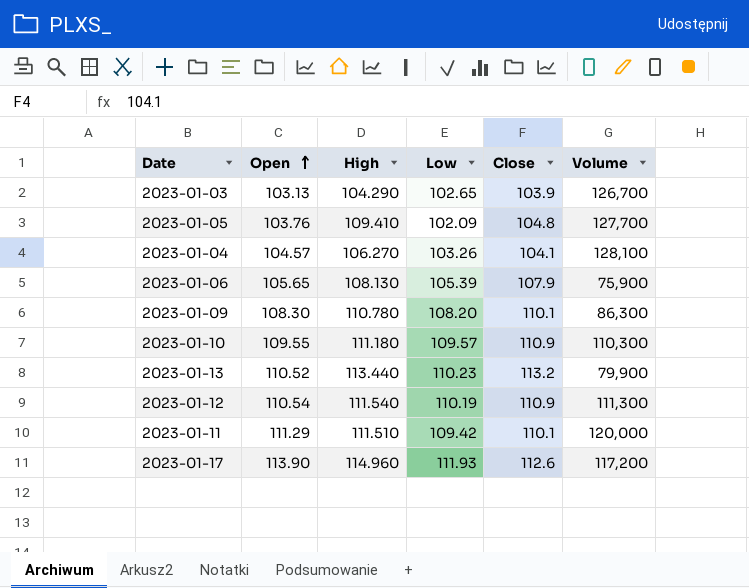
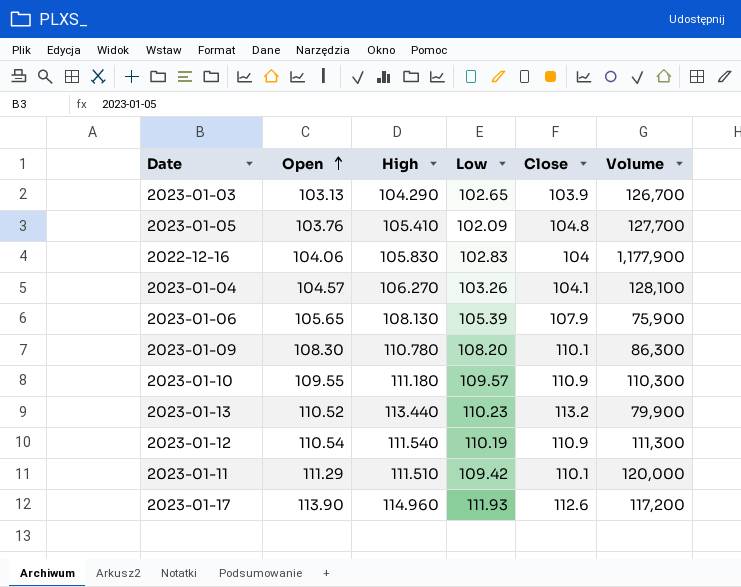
2023-01-05 | High: 109.410 -> 105.410
row 2022-12-16: none -> 104.06 | 105.830 | 102.83 | 104 | 1,177,900

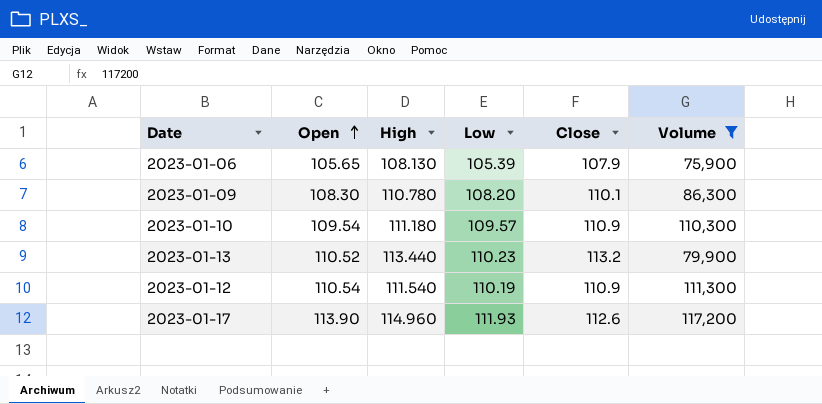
filter: none -> Volume <= 117,200
2023-01-10 | Open: 109.55 -> 109.54

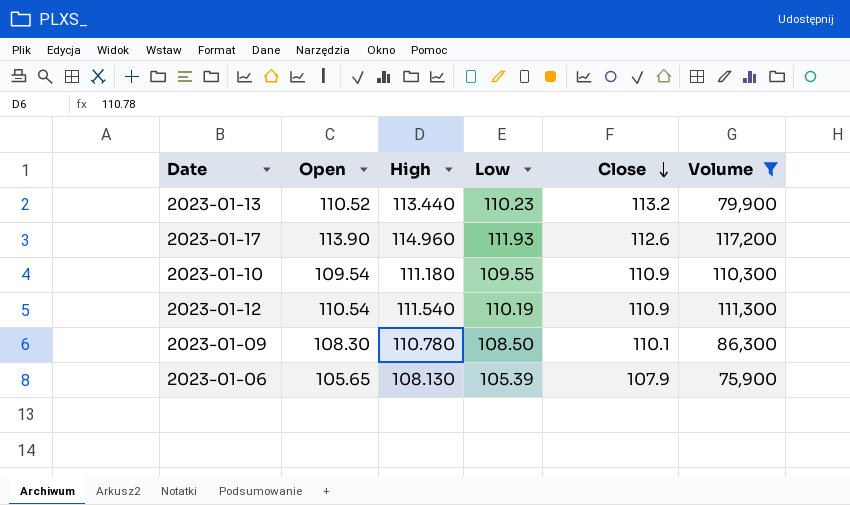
row order: Open ascending -> Close descending
2023-01-10 | Low: 109.57 -> 109.55
2023-01-09 | Low: 108.20 -> 108.50

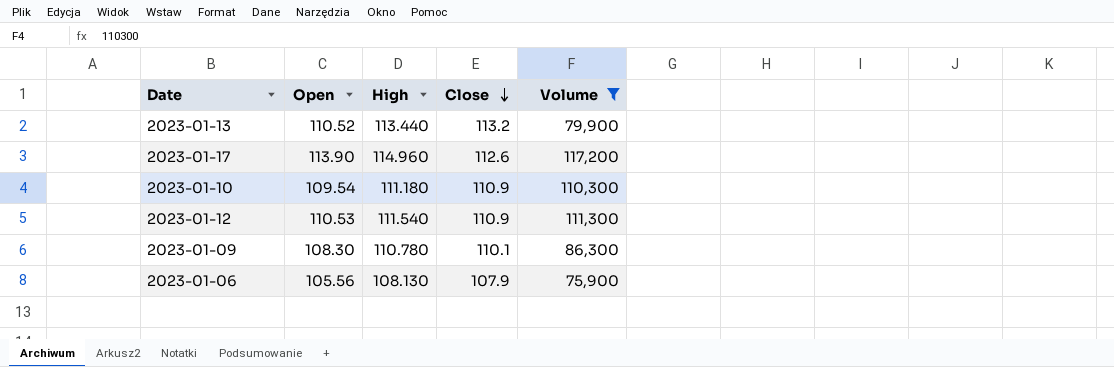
column Low | position: 4 -> none
2023-01-12 | Open: 110.54 -> 110.53
2023-01-06 | Open: 105.65 -> 105.56

